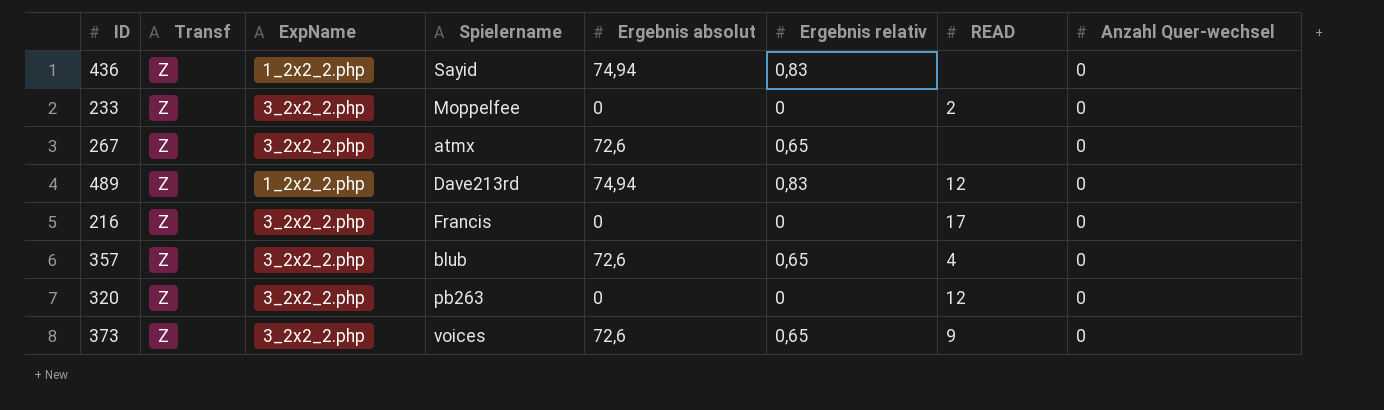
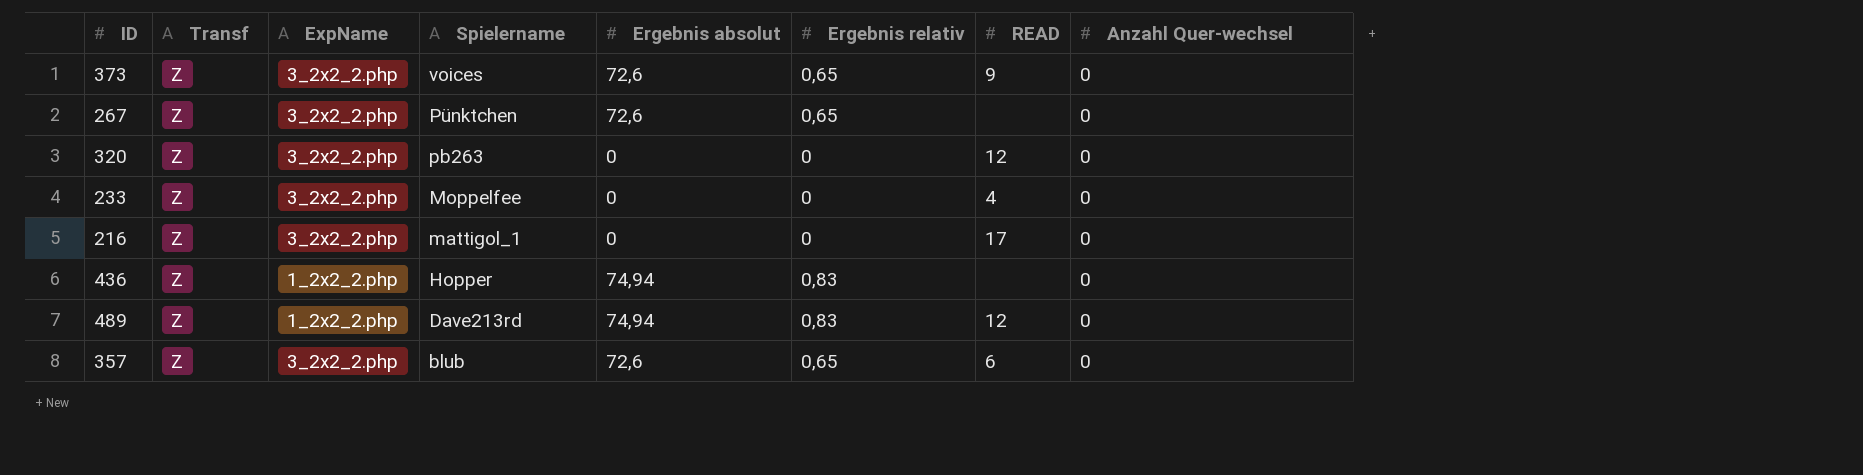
row order: none -> Spielername descending
267 | Spielername: atmx -> Pünktchen
233 | READ: 2 -> 4
216 | Spielername: Francis -> mattigol_1
436 | Spielername: Sayid -> Hopper
357 | READ: 4 -> 6

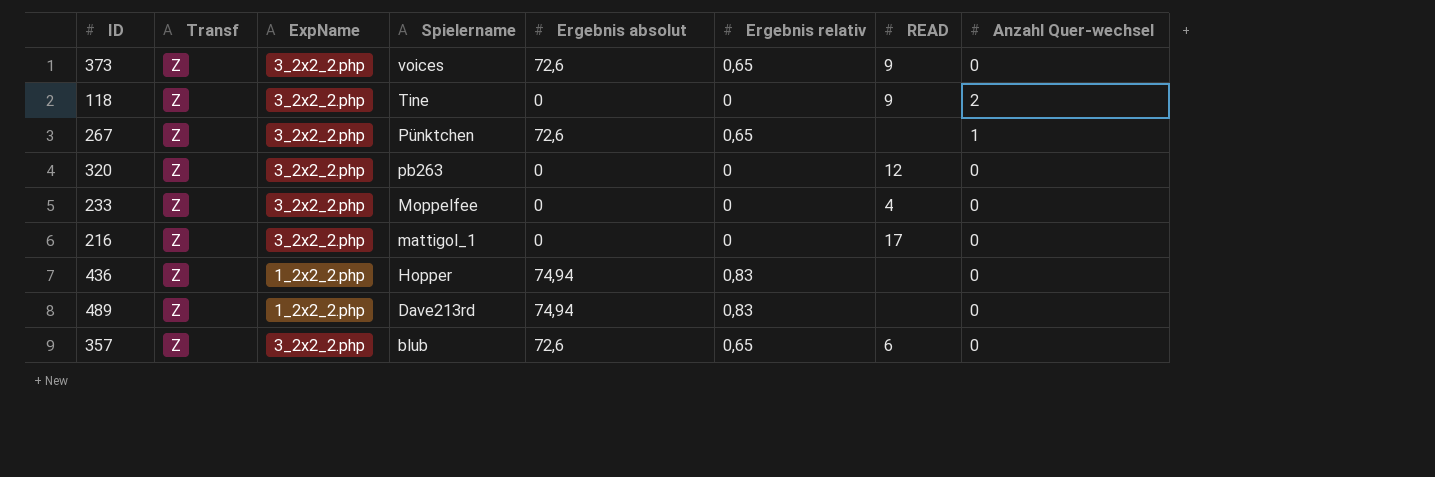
row 118: none -> Z | 3_2x2_2.php | Tine | 0 | 0 | 9 | 2
267 | Anzahl Quer-wechsel: 0 -> 1
489 | READ: 12 -> none

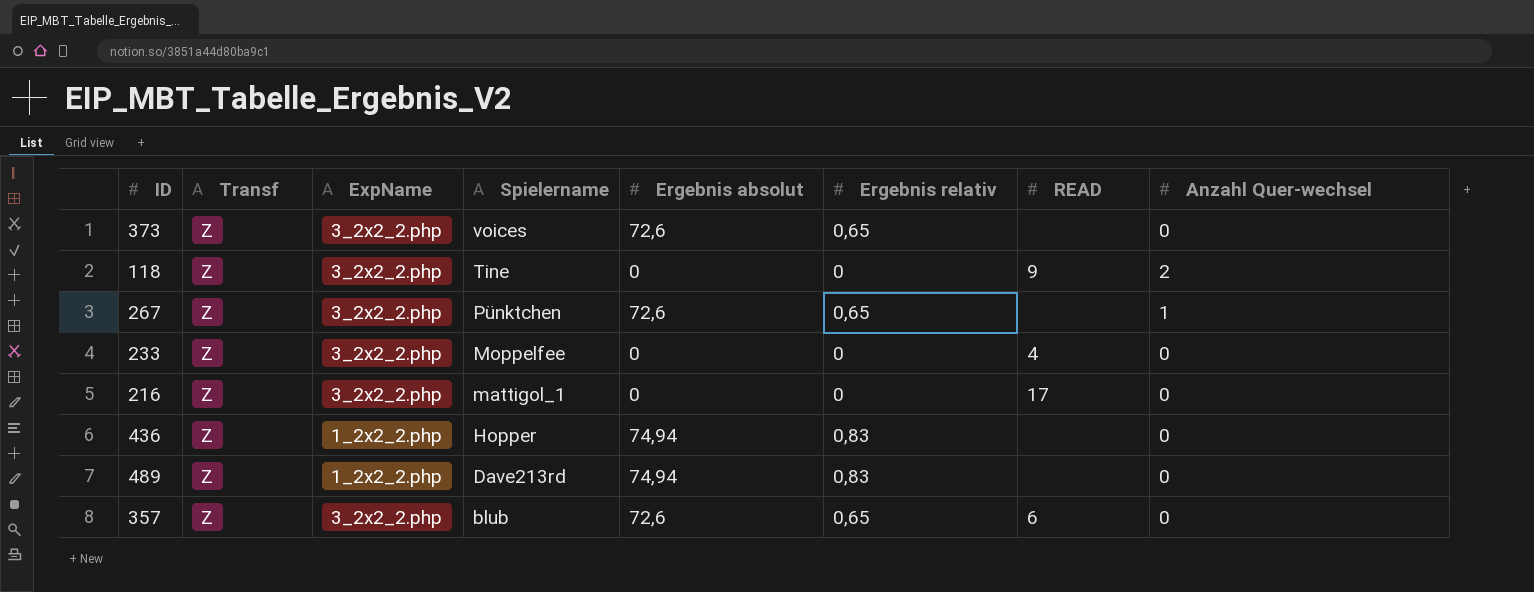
row 320: Z | 3_2x2_2.php | pb263 | 0 | 0 | 12 | 0 -> none
373 | READ: 9 -> none

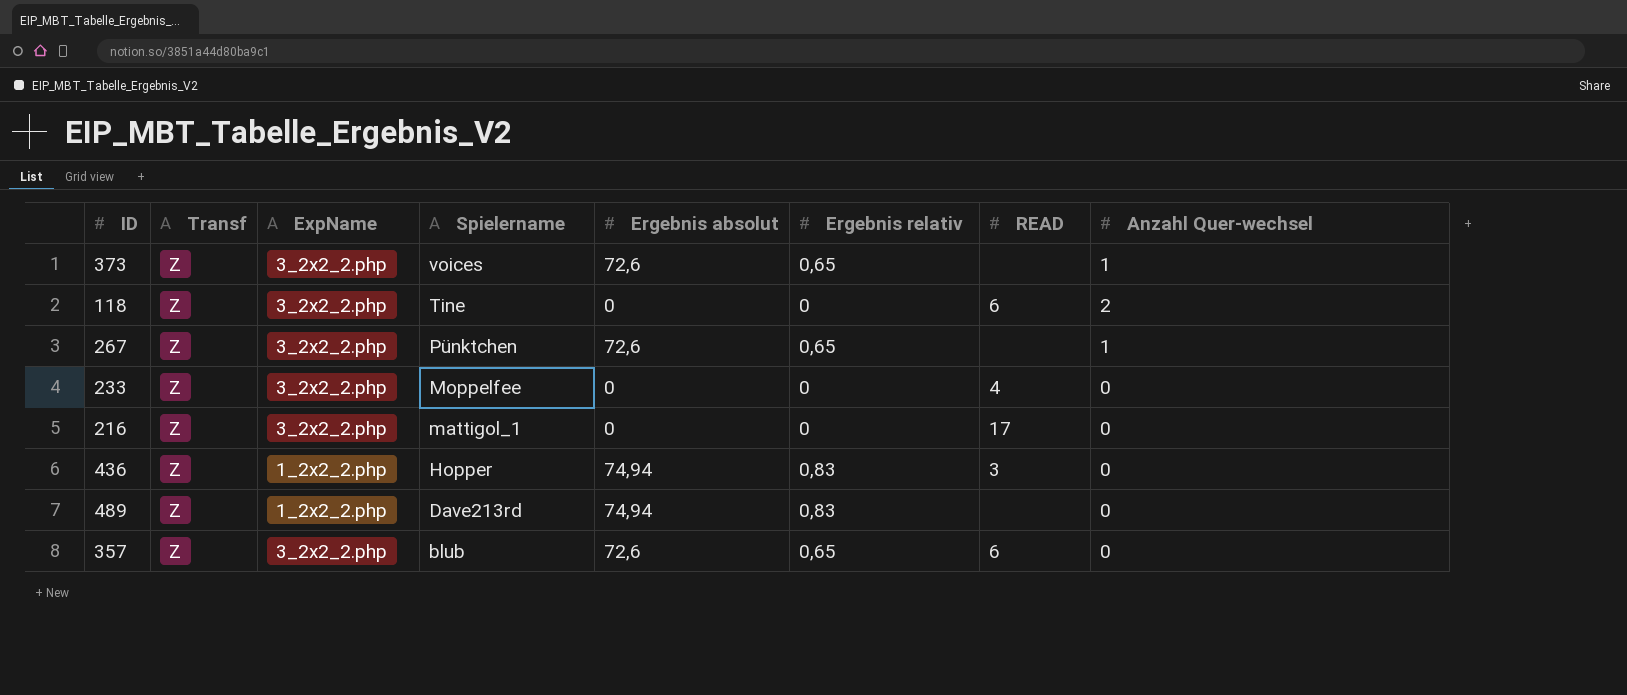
373 | Anzahl Quer-wechsel: 0 -> 1
118 | READ: 9 -> 6
436 | READ: none -> 3

